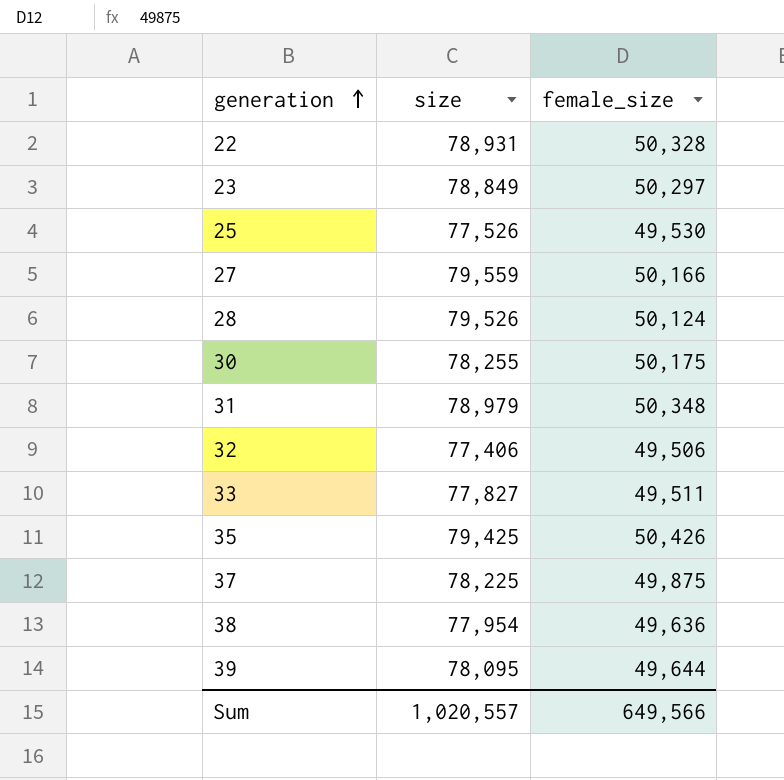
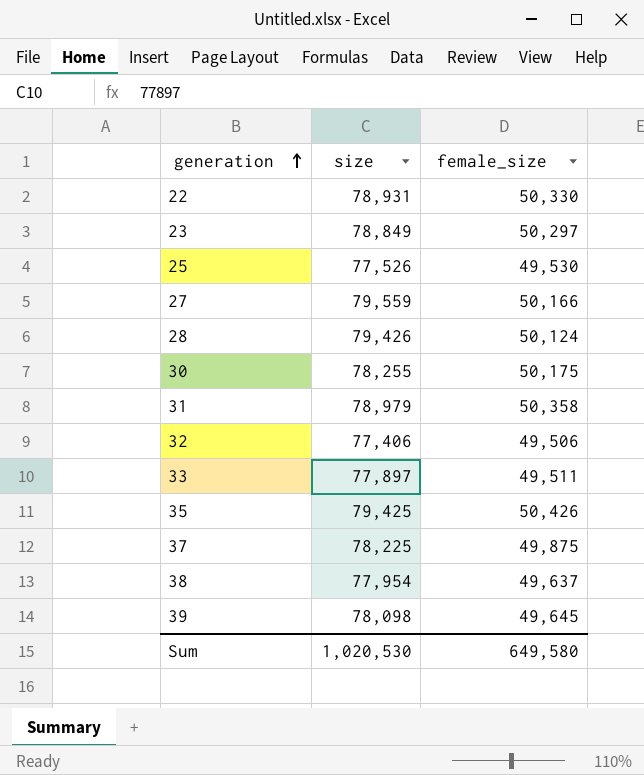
22 | female_size: 50,328 -> 50,330
28 | size: 79,526 -> 79,426
31 | female_size: 50,348 -> 50,358
33 | size: 77,827 -> 77,897
38 | female_size: 49,636 -> 49,637
39 | size: 78,095 -> 78,098
39 | female_size: 49,644 -> 49,645
Sum | size: 1,020,557 -> 1,020,530
Sum | female_size: 649,566 -> 649,580

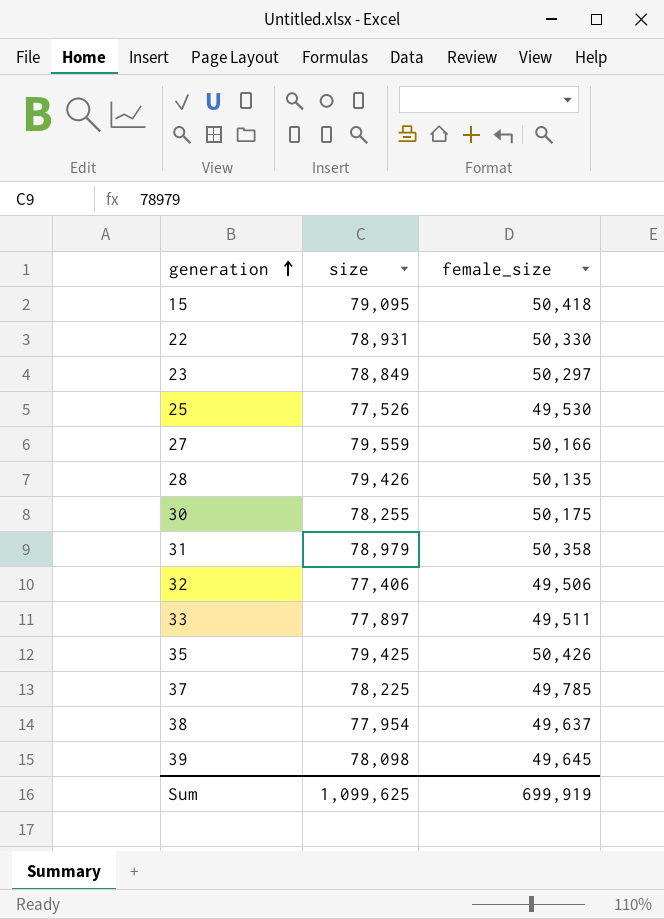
row 15: none -> 79,095 | 50,418
28 | female_size: 50,124 -> 50,135
37 | female_size: 49,875 -> 49,785
Sum | size: 1,020,530 -> 1,099,625
Sum | female_size: 649,580 -> 699,919

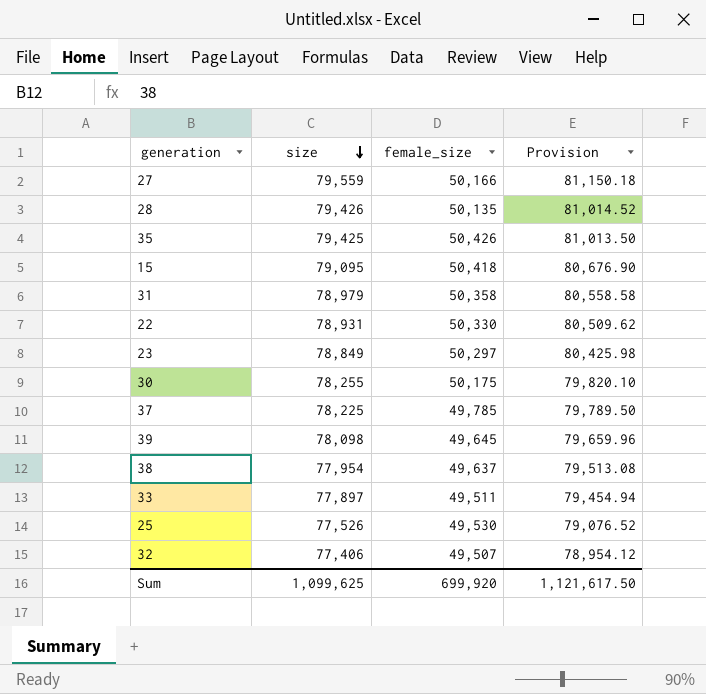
row order: generation ascending -> size descending
column Provision | formula: none -> [size] * 1.02
32 | female_size: 49,506 -> 49,507
Sum | female_size: 699,919 -> 699,920

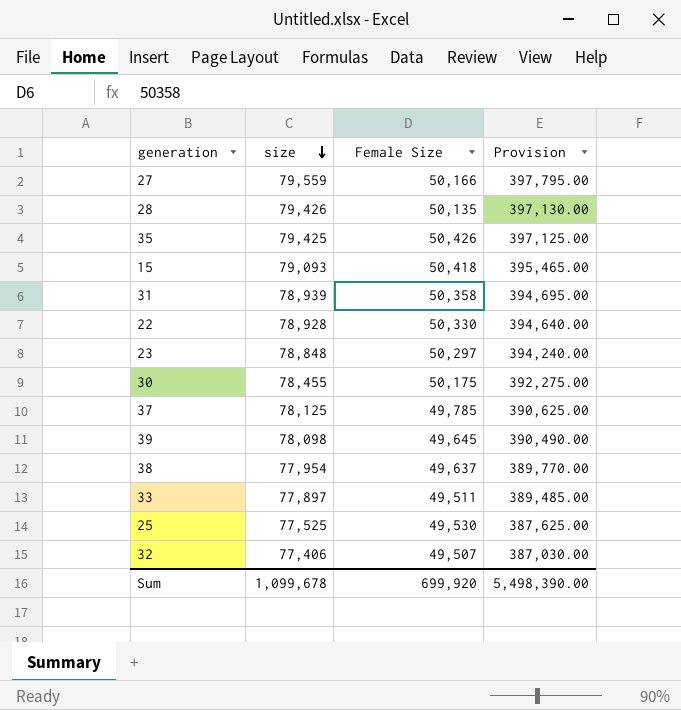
column name: female_size -> Female Size
column Provision | formula: [size] * 1.02 -> [size] * 5
15 | size: 79,095 -> 79,093
31 | size: 78,979 -> 78,939
22 | size: 78,931 -> 78,928
23 | size: 78,849 -> 78,848
30 | size: 78,255 -> 78,455
37 | size: 78,225 -> 78,125
25 | size: 77,526 -> 77,525
Sum | size: 1,099,625 -> 1,099,678
Sum | Provision: 1,121,617.50 -> 5,498,390.00

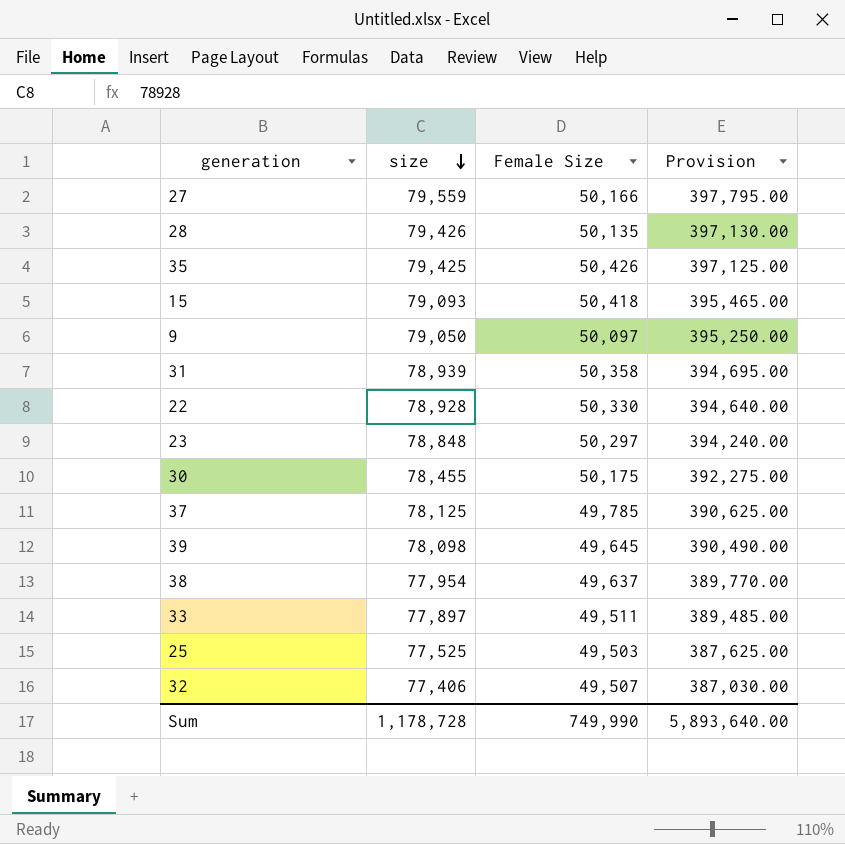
row 9: none -> 79,050 | 50,097 | 395,250.00
25 | Female Size: 49,530 -> 49,503
Sum | size: 1,099,678 -> 1,178,728
Sum | Female Size: 699,920 -> 749,990
Sum | Provision: 5,498,390.00 -> 5,893,640.00

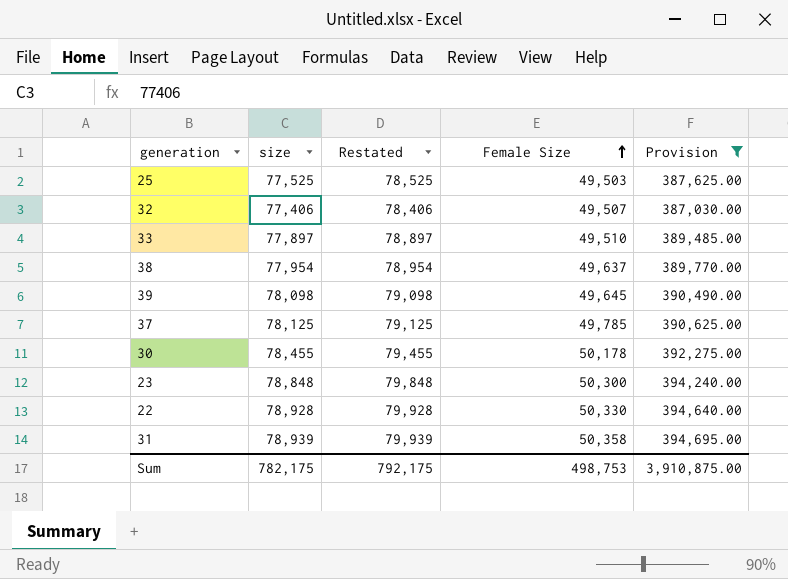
filter: none -> Provision <= 394,695.00
row order: size descending -> Female Size ascending
column Restated | formula: none -> [size] + 1000
33 | Female Size: 49,511 -> 49,510
30 | Female Size: 50,175 -> 50,178
23 | Female Size: 50,297 -> 50,300
Sum | size: 1,178,728 -> 782,175
Sum | Female Size: 749,990 -> 498,753
Sum | Provision: 5,893,640.00 -> 3,910,875.00

